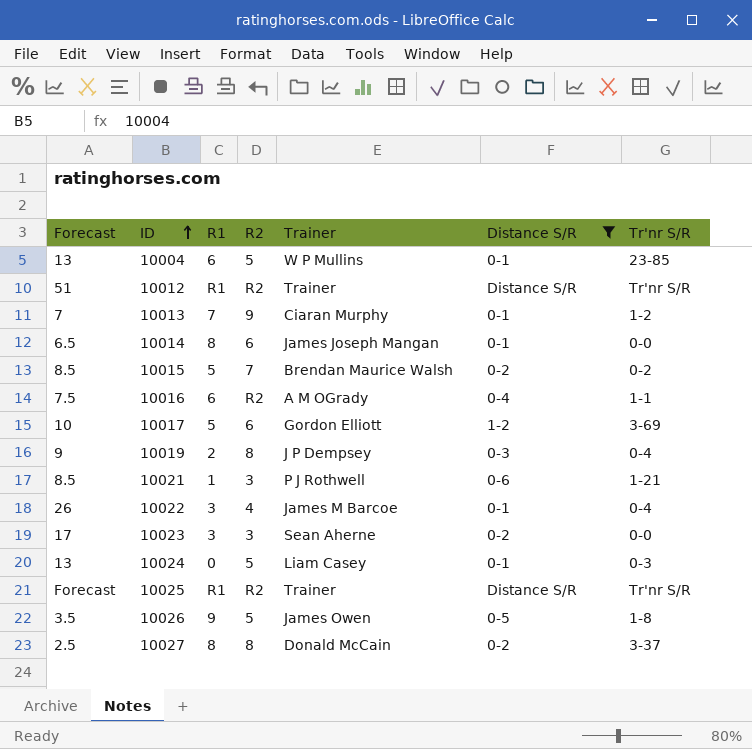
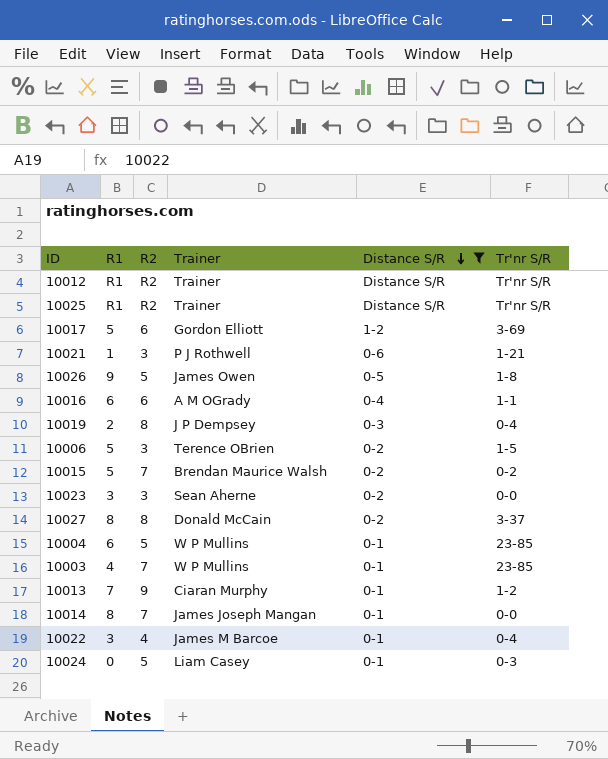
row order: ID ascending -> Distance S/R descending
column Forecast | position: 1 -> none
10016 | R2: R2 -> 6
row 10006: none -> 5 | 3 | Terence OBrien | 0-2 | 1-5
row 10003: none -> 4 | 7 | W P Mullins | 0-1 | 23-85
10014 | R2: 6 -> 7

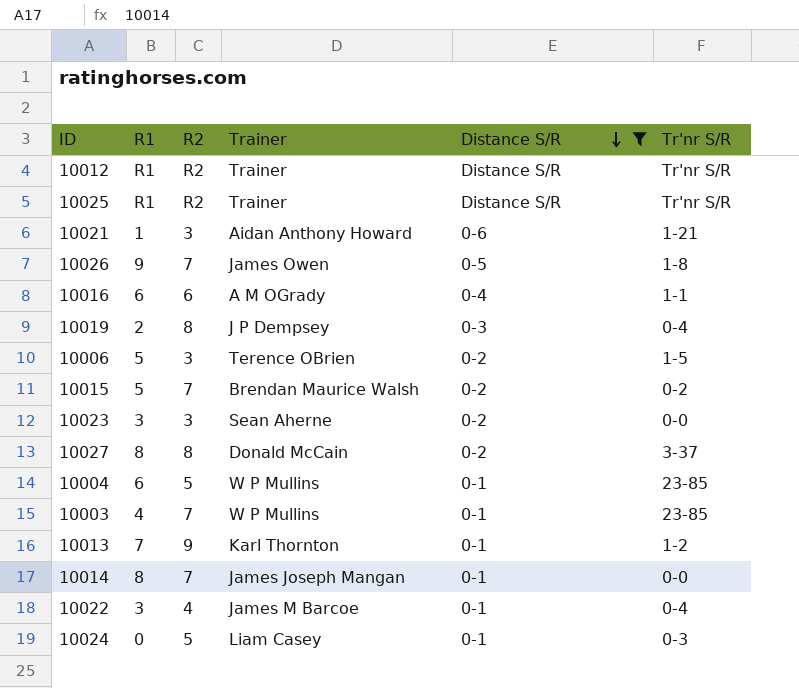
row 10017: 5 | 6 | Gordon Elliott | 1-2 | 3-69 -> none
10021 | Trainer: P J Rothwell -> Aidan Anthony Howard
10026 | R2: 5 -> 7
10013 | Trainer: Ciaran Murphy -> Karl Thornton

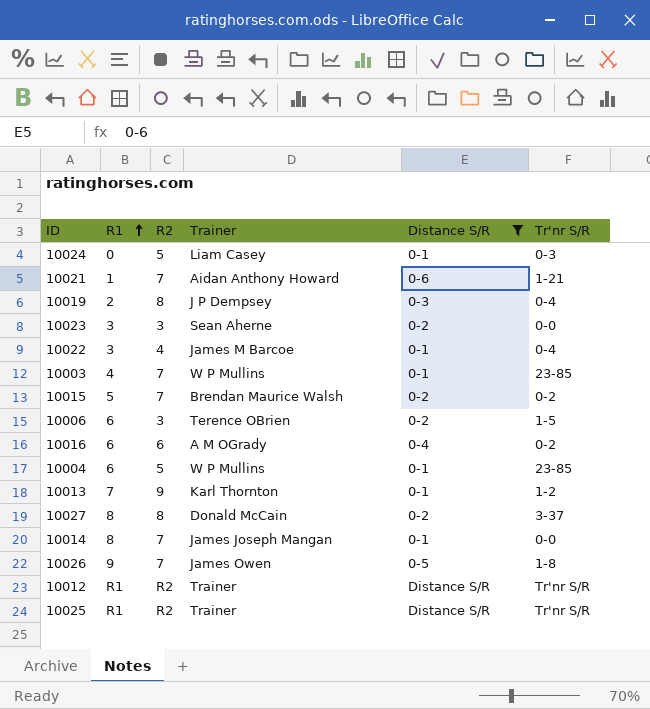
row order: Distance S/R descending -> R1 ascending
10021 | R2: 3 -> 7
10006 | R1: 5 -> 6
10016 | Tr'nr S/R: 1-1 -> 0-2

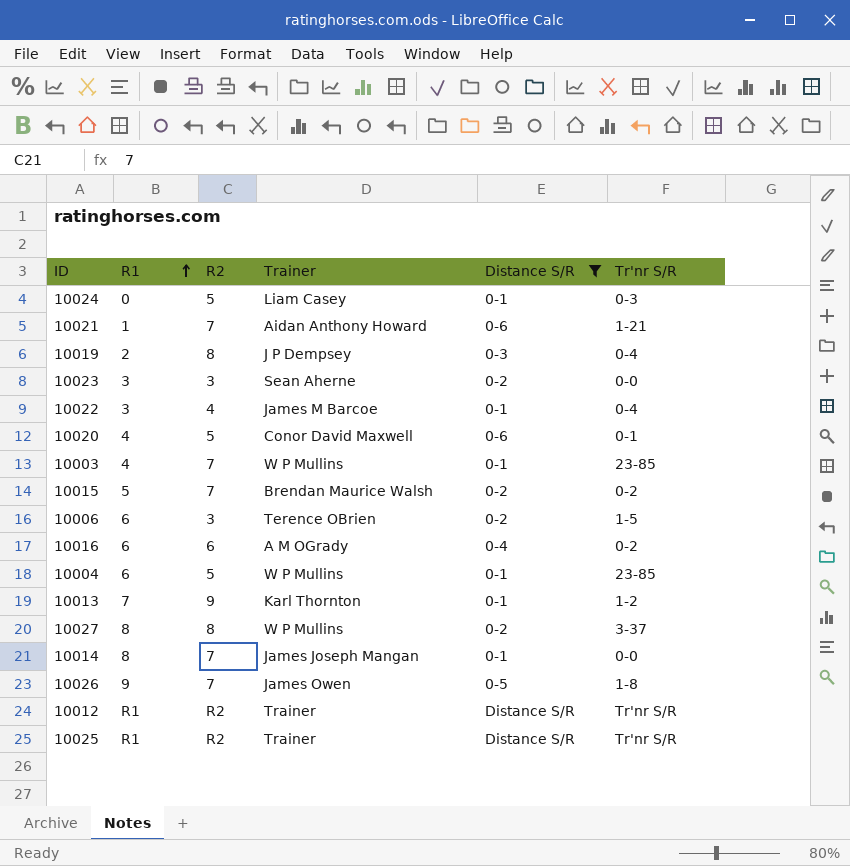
row 10020: none -> 4 | 5 | Conor David Maxwell | 0-6 | 0-1
10027 | Trainer: Donald McCain -> W P Mullins

